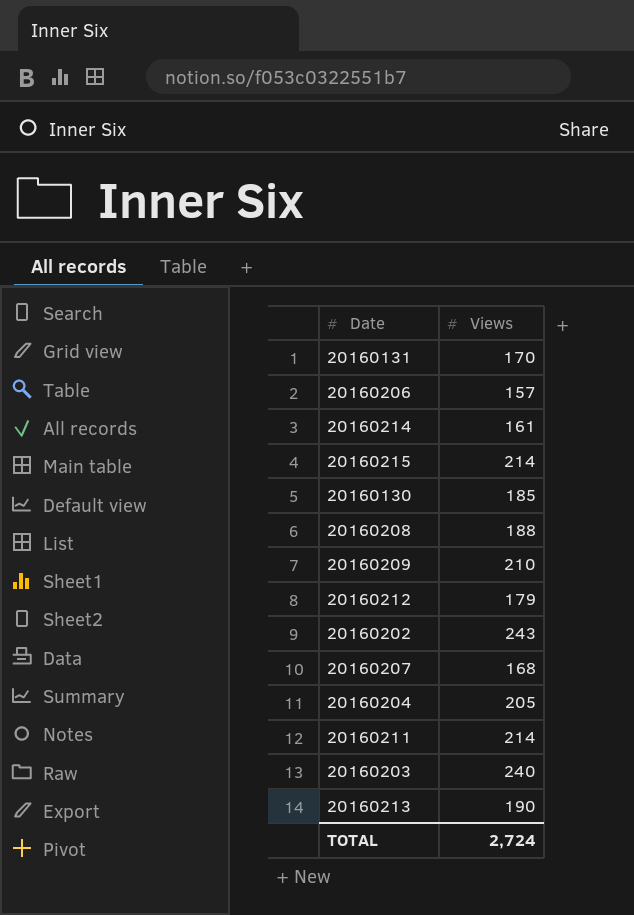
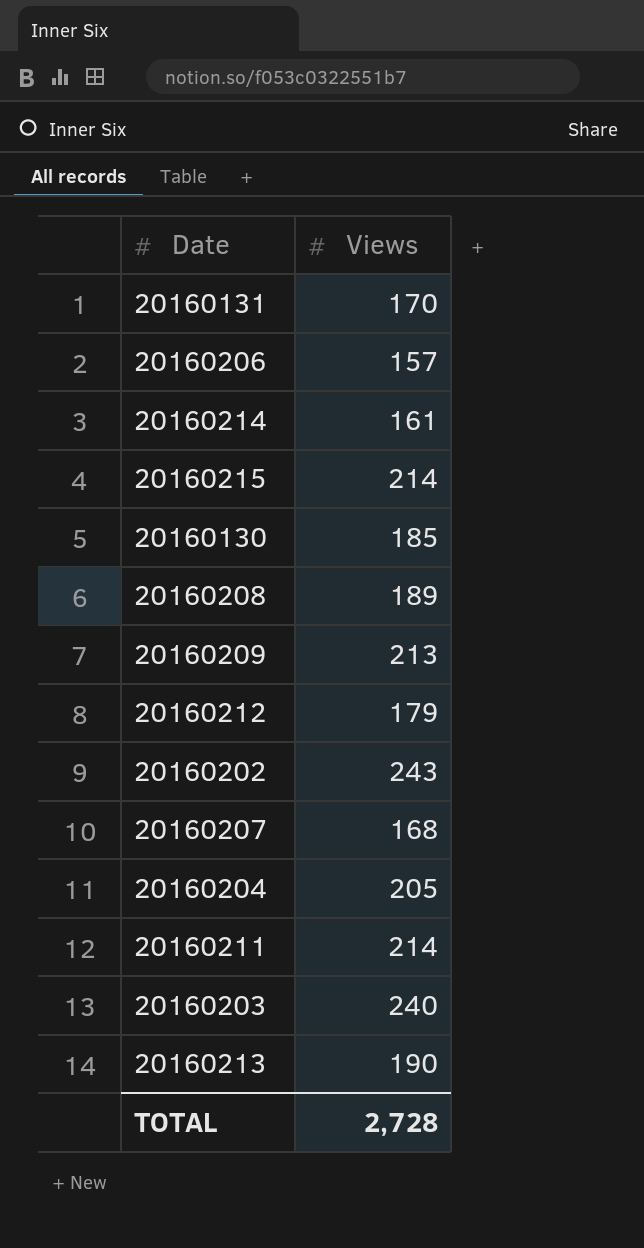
20160208 | Views: 188 -> 189
20160209 | Views: 210 -> 213
TOTAL | Views: 2,724 -> 2,728

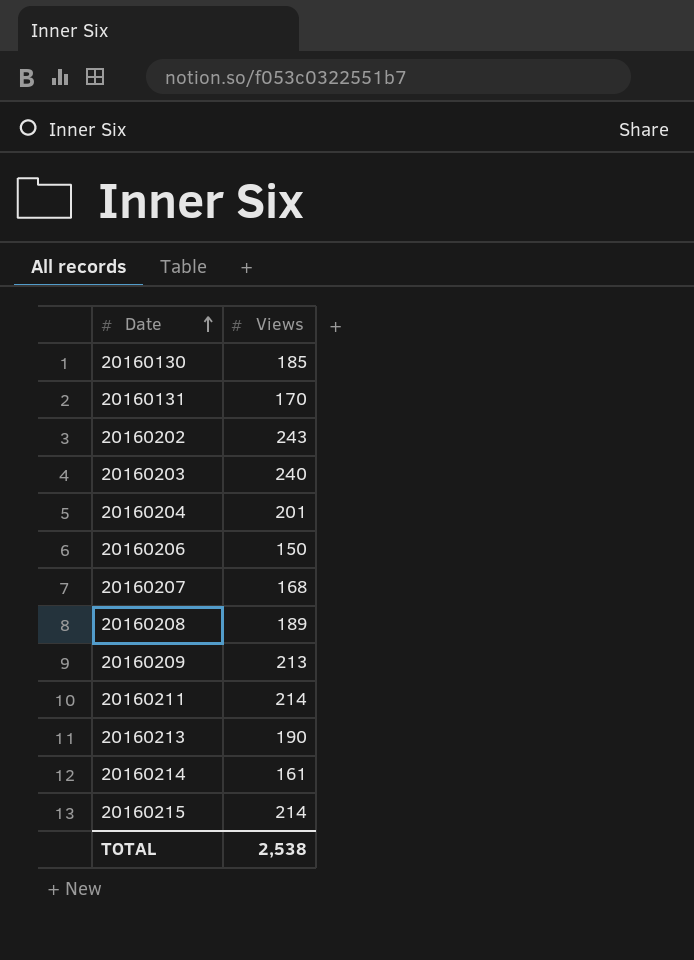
row order: none -> Date ascending
row 20160212: 179 -> none
20160204 | Views: 205 -> 201
20160206 | Views: 157 -> 150
TOTAL | Views: 2,728 -> 2,538

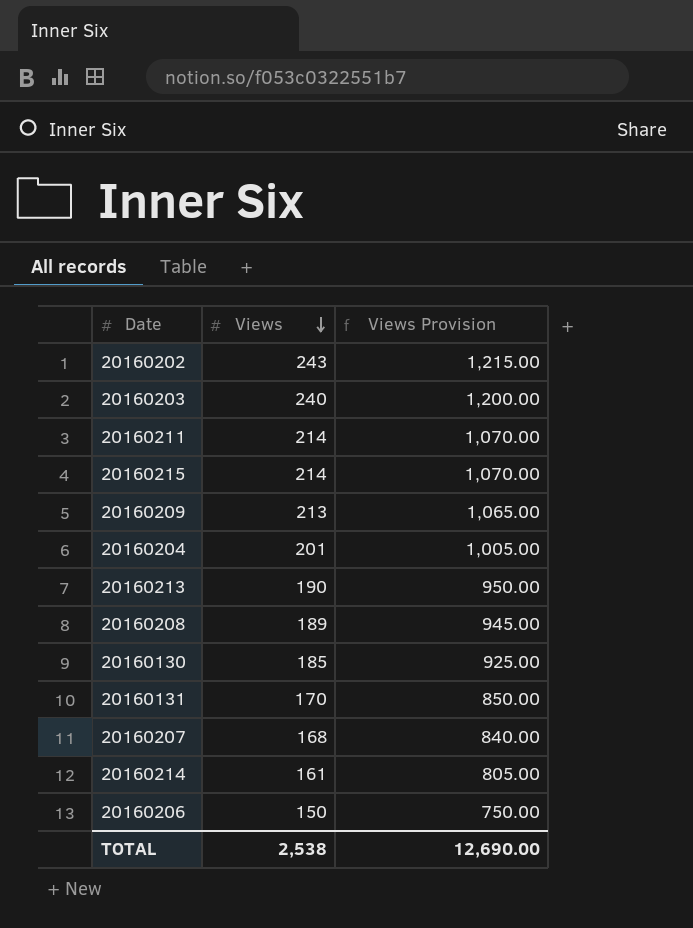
row order: Date ascending -> Views descending
column Views Provision | formula: none -> [Views] * 5

